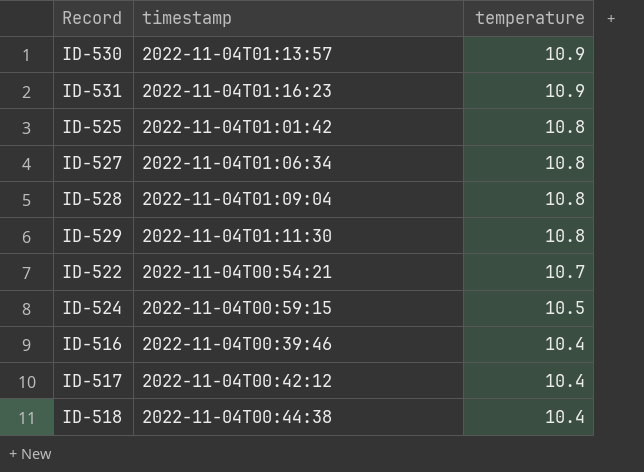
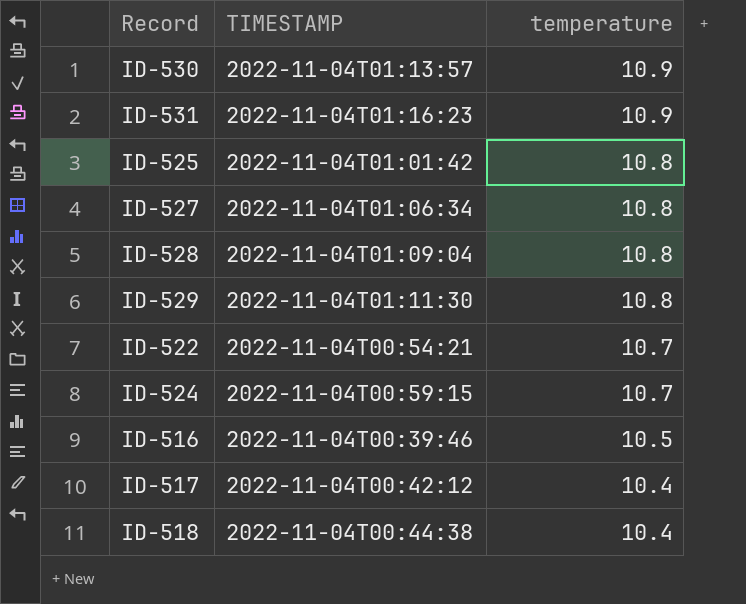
column name: timestamp -> TIMESTAMP
ID-524 | temperature: 10.5 -> 10.7
ID-516 | temperature: 10.4 -> 10.5

